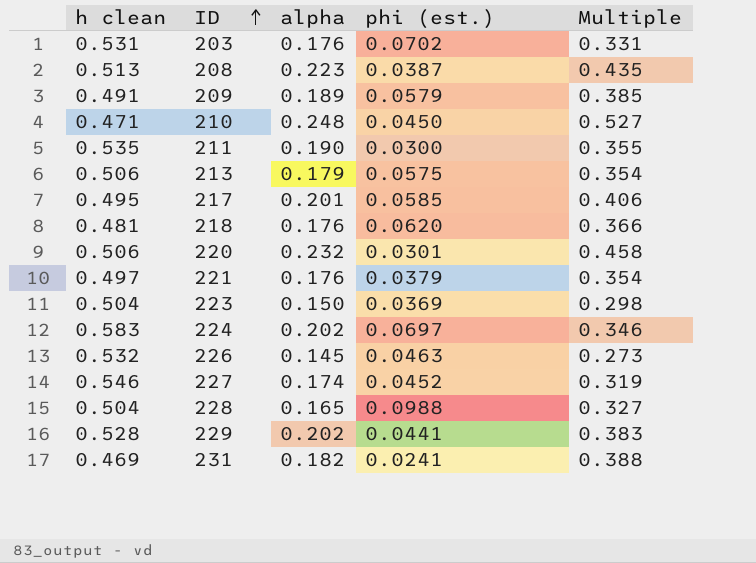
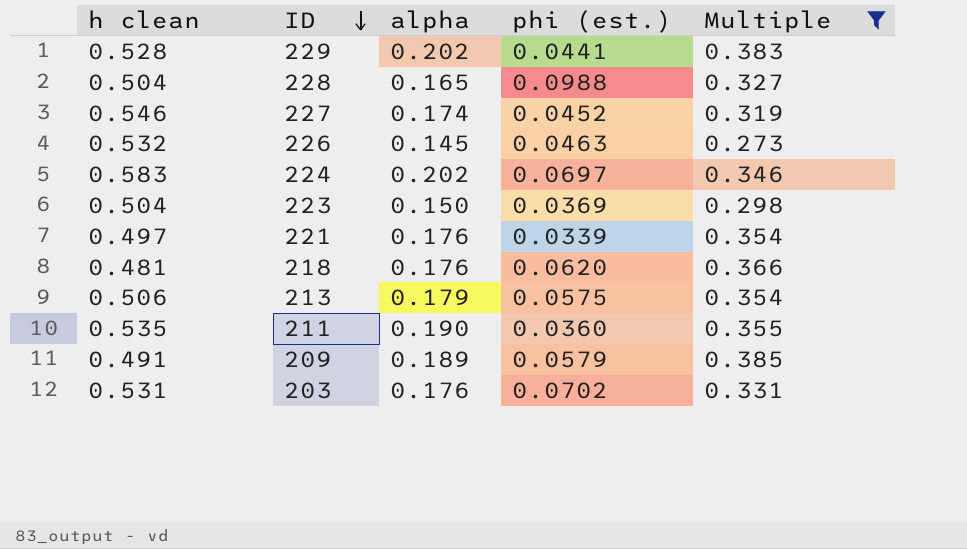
filter: none -> Multiple <= 0.385
row order: ID ascending -> ID descending
221 | phi (est.): 0.0379 -> 0.0339
211 | phi (est.): 0.0300 -> 0.0360

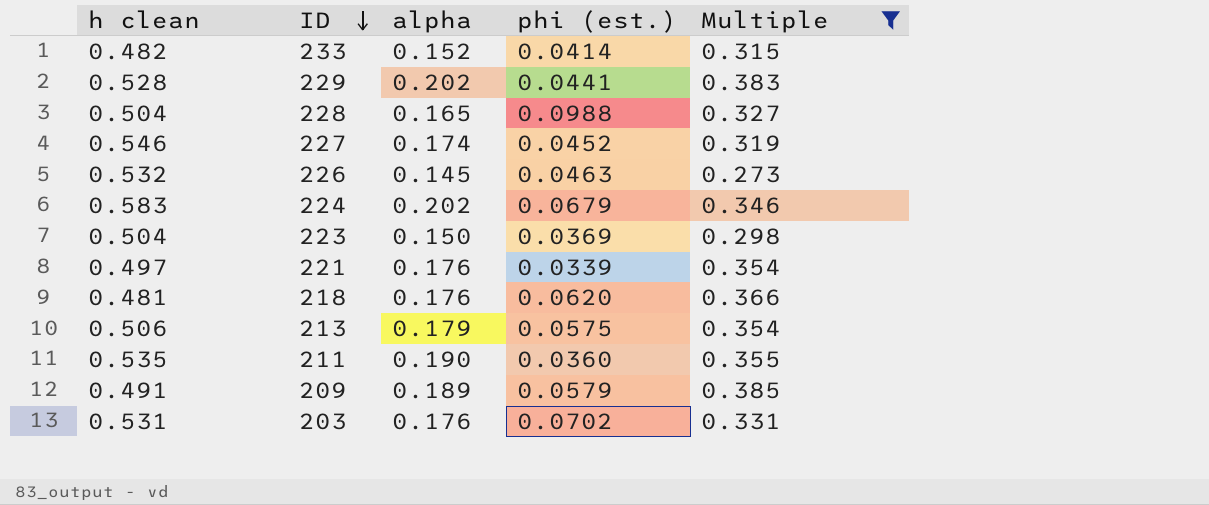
row 233: none -> 0.482 | 0.152 | 0.0414 | 0.315
224 | phi (est.): 0.0697 -> 0.0679

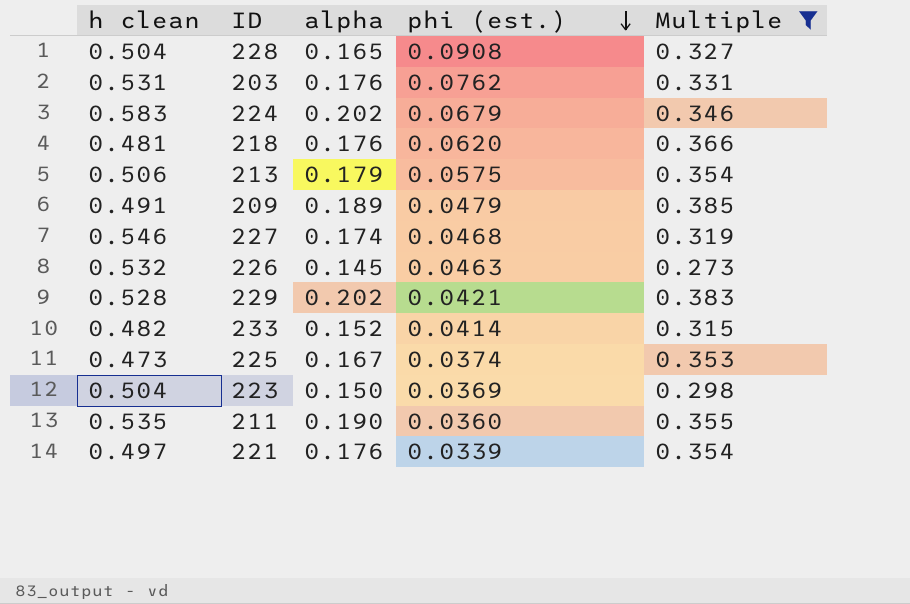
row order: ID descending -> phi (est.) descending
228 | phi (est.): 0.0988 -> 0.0908
203 | phi (est.): 0.0702 -> 0.0762
209 | phi (est.): 0.0579 -> 0.0479
227 | phi (est.): 0.0452 -> 0.0468
229 | phi (est.): 0.0441 -> 0.0421
row 225: none -> 0.473 | 0.167 | 0.0374 | 0.353

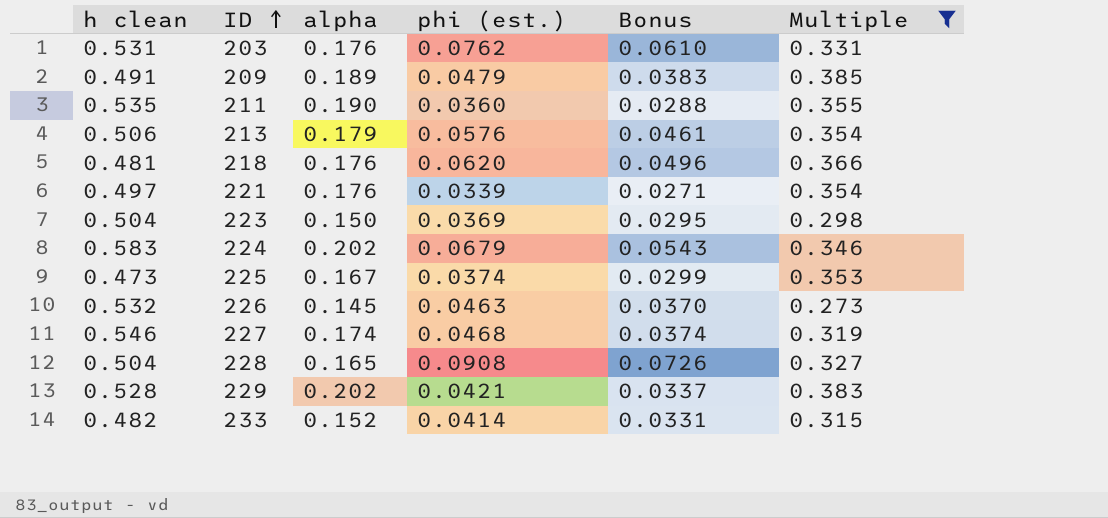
row order: phi (est.) descending -> ID ascending
column Bonus | formula: none -> [phi (est.)] * 0.8
213 | phi (est.): 0.0575 -> 0.0576

